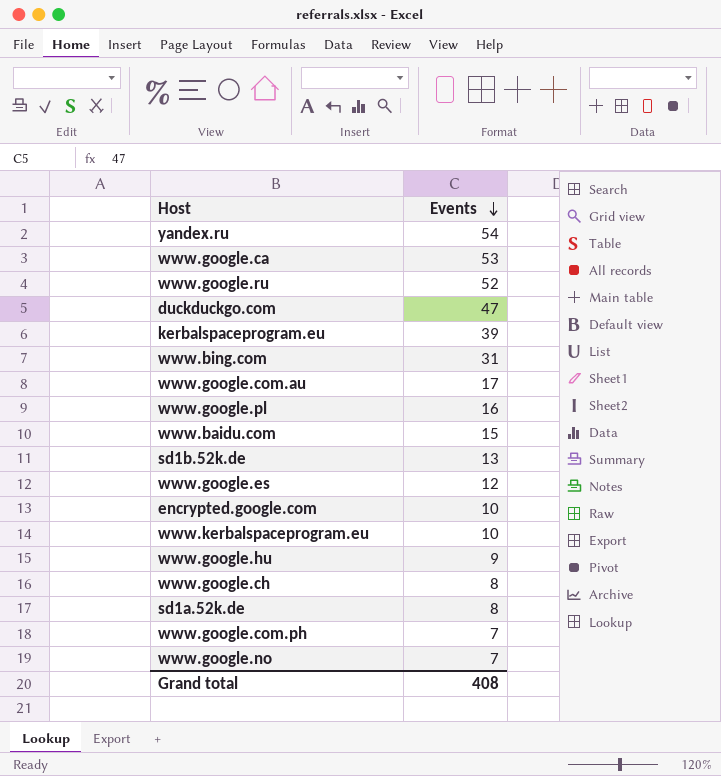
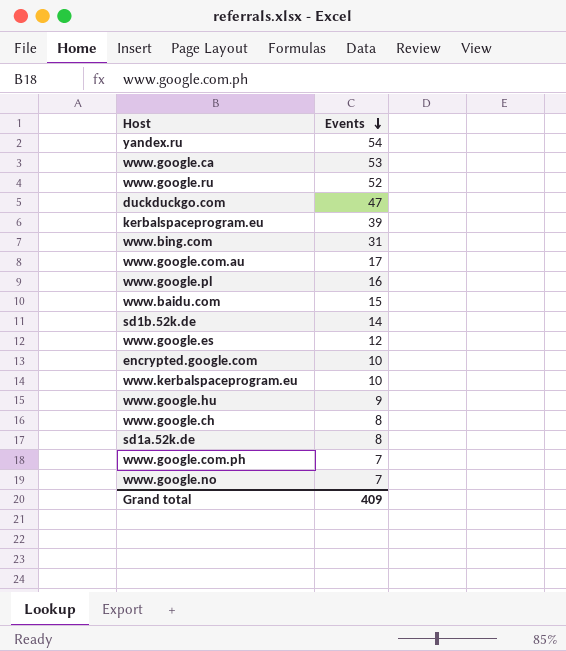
sd1b.52k.de | Events: 13 -> 14
Grand total | Events: 408 -> 409

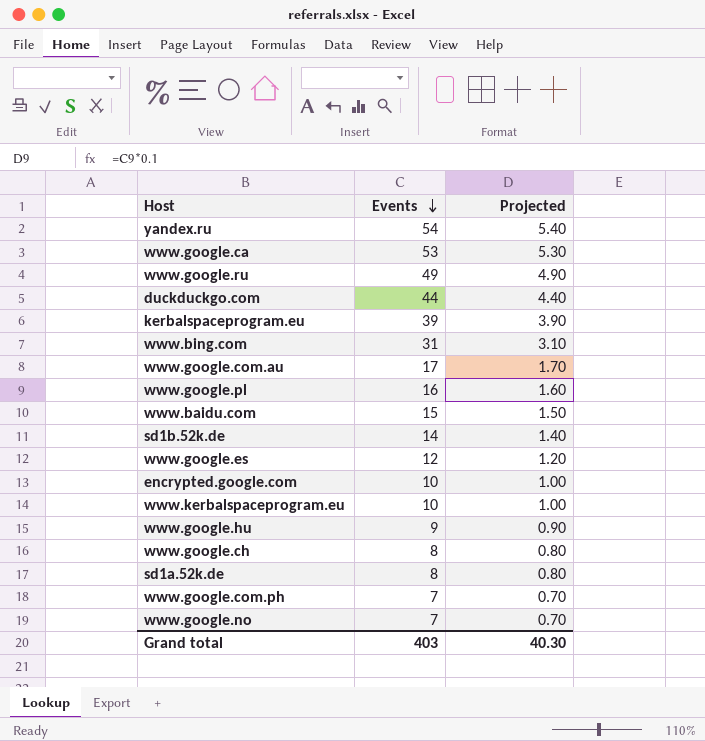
column Projected | formula: none -> [Events] * 0.1
www.google.ru | Events: 52 -> 49
duckduckgo.com | Events: 47 -> 44
Grand total | Events: 409 -> 403

